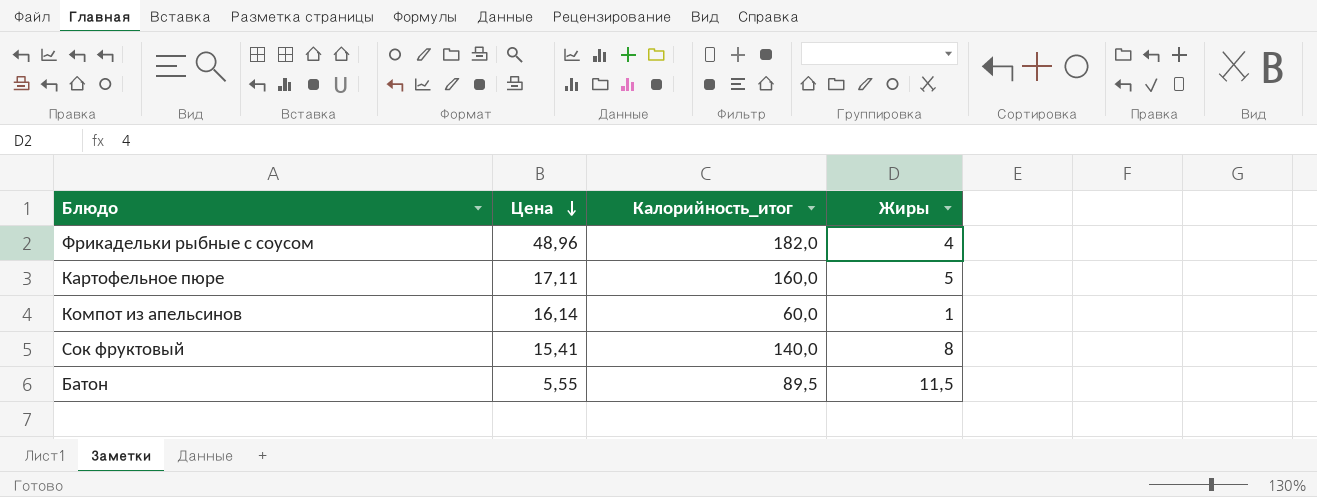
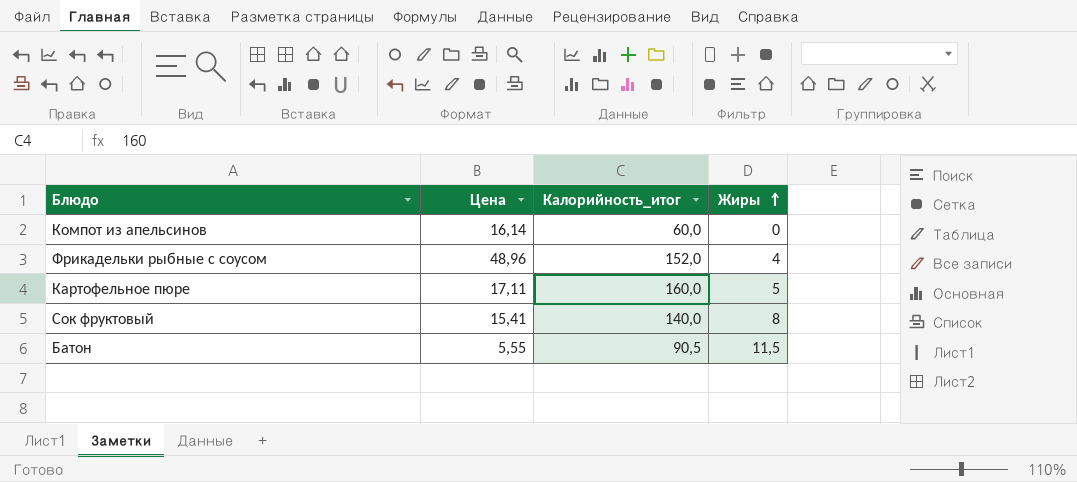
row order: Цена descending -> Жиры ascending
Компот из апельсинов | Жиры: 1 -> 0
Фрикадельки рыбные с соусом | Калорийность_итог: 182,0 -> 152,0
Батон | Калорийность_итог: 89,5 -> 90,5

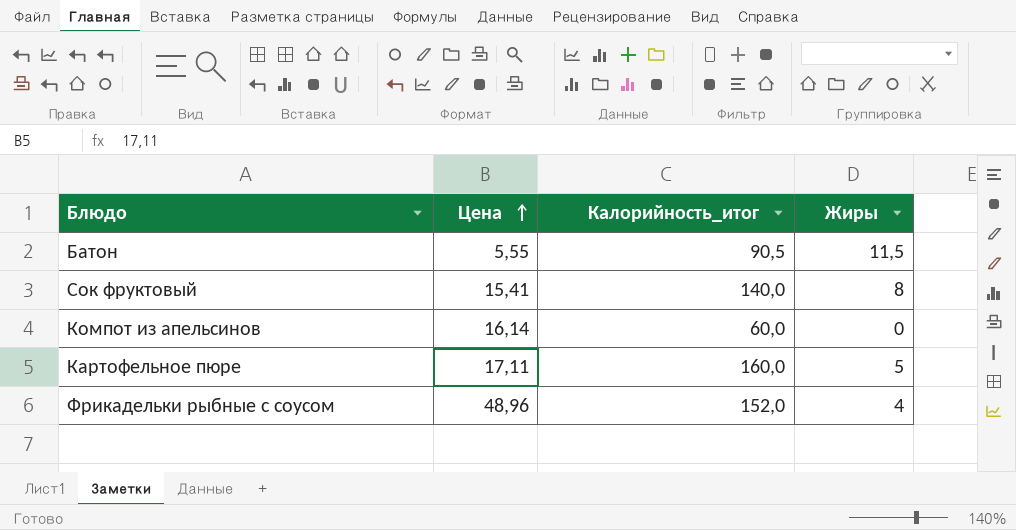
row order: Жиры ascending -> Цена ascending

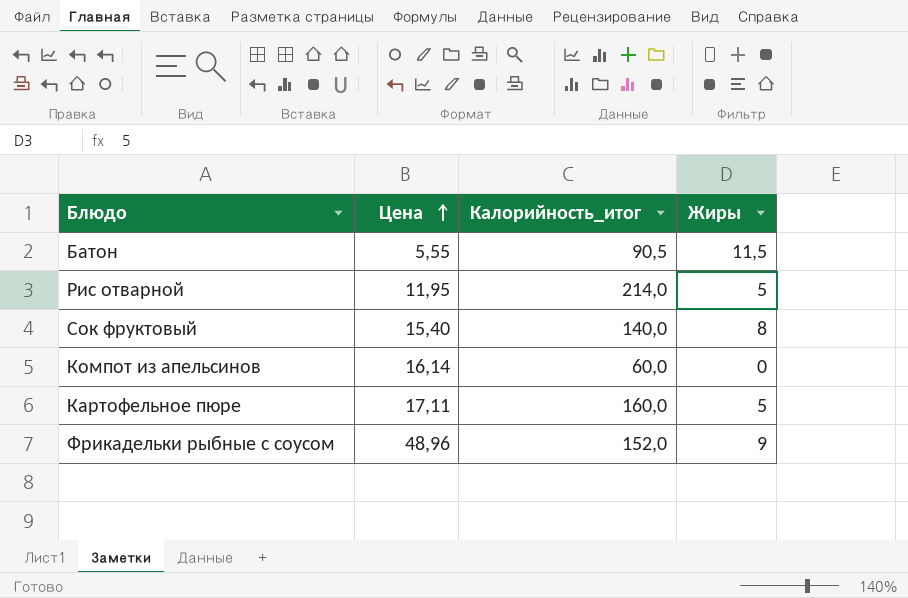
row Рис отварной: none -> 11,95 | 214,0 | 5
Сок фруктовый | Цена: 15,41 -> 15,40
Фрикадельки рыбные с соусом | Жиры: 4 -> 9

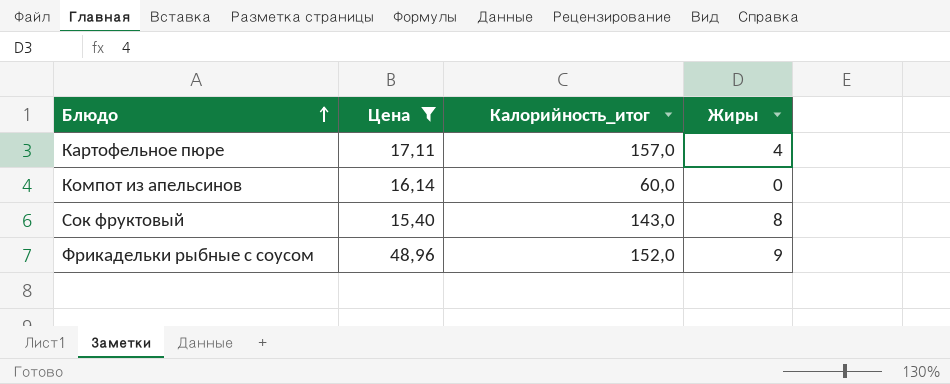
filter: none -> Цена >= 15,40
row order: Цена ascending -> Блюдо ascending
Картофельное пюре | Калорийность_итог: 160,0 -> 157,0
Картофельное пюре | Жиры: 5 -> 4
Сок фруктовый | Калорийность_итог: 140,0 -> 143,0

